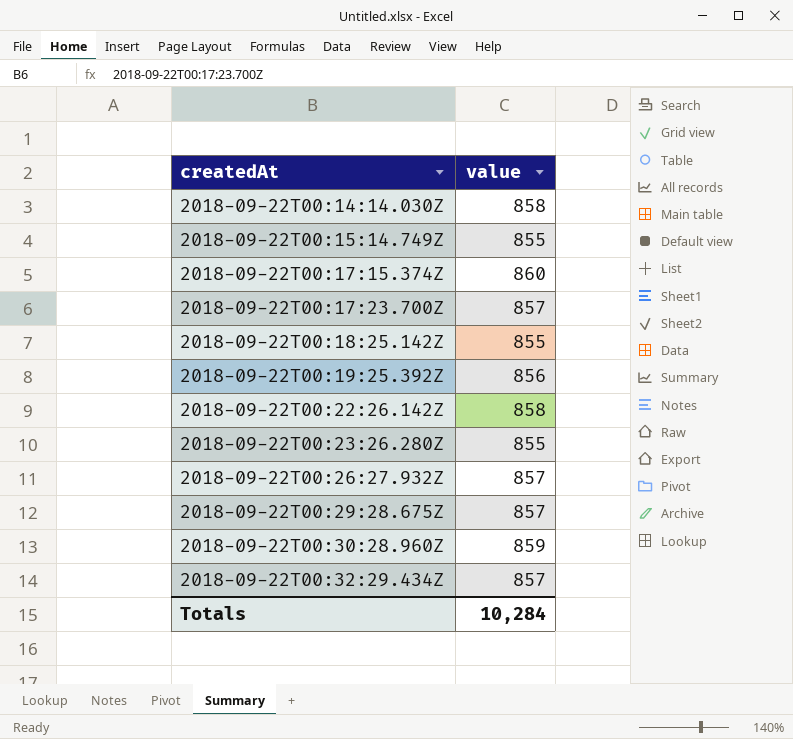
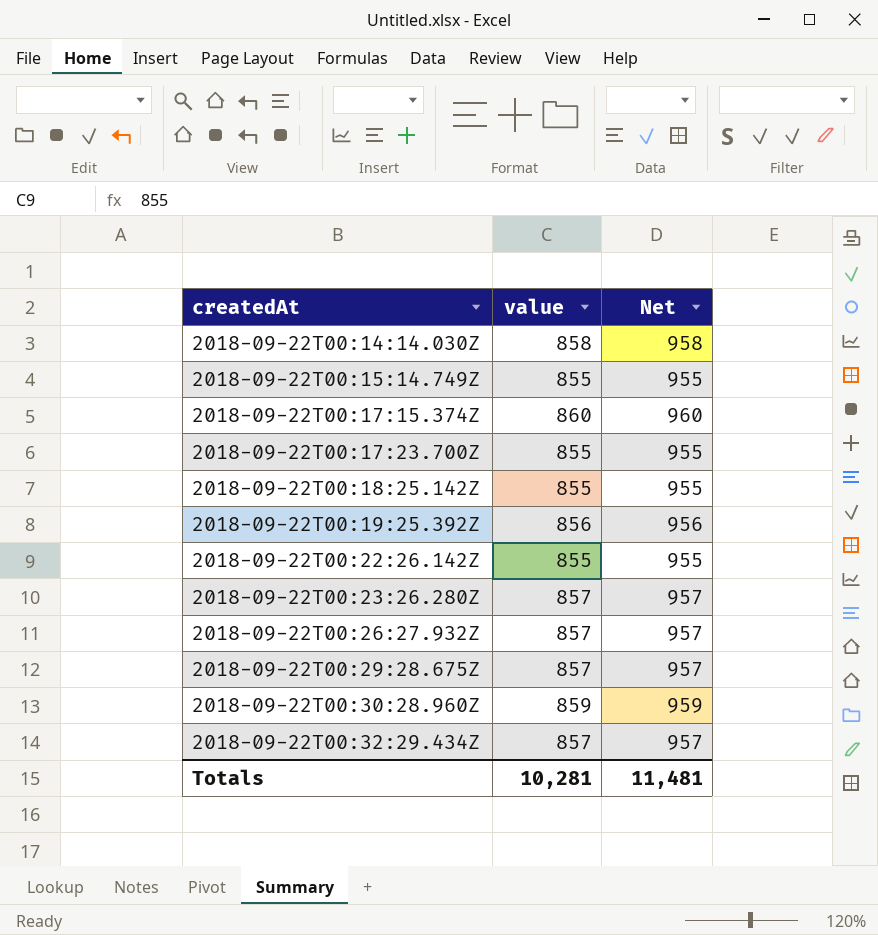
column Net | formula: none -> [value] + 100
2018-09-22T00:17:23.700Z | value: 857 -> 855
2018-09-22T00:22:26.142Z | value: 858 -> 855
2018-09-22T00:23:26.280Z | value: 855 -> 857
Totals | value: 10,284 -> 10,281

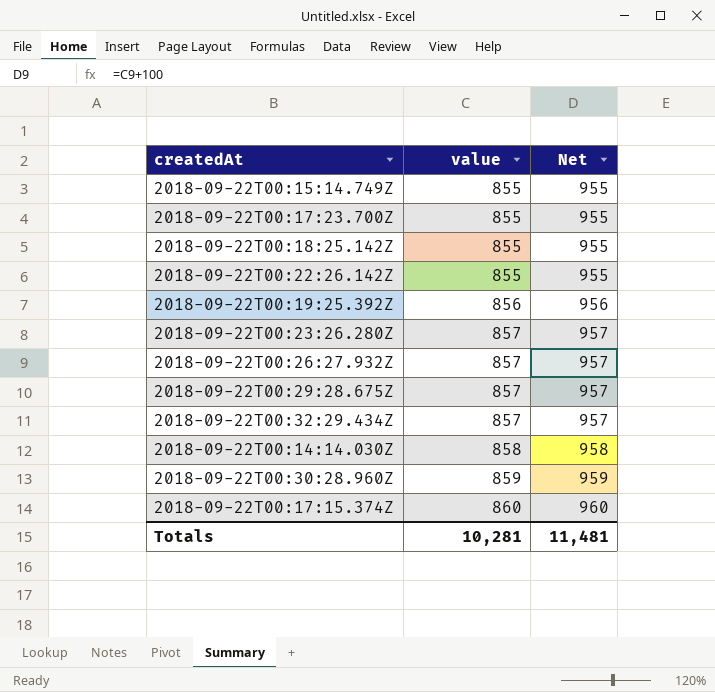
row order: createdAt ascending -> value ascending

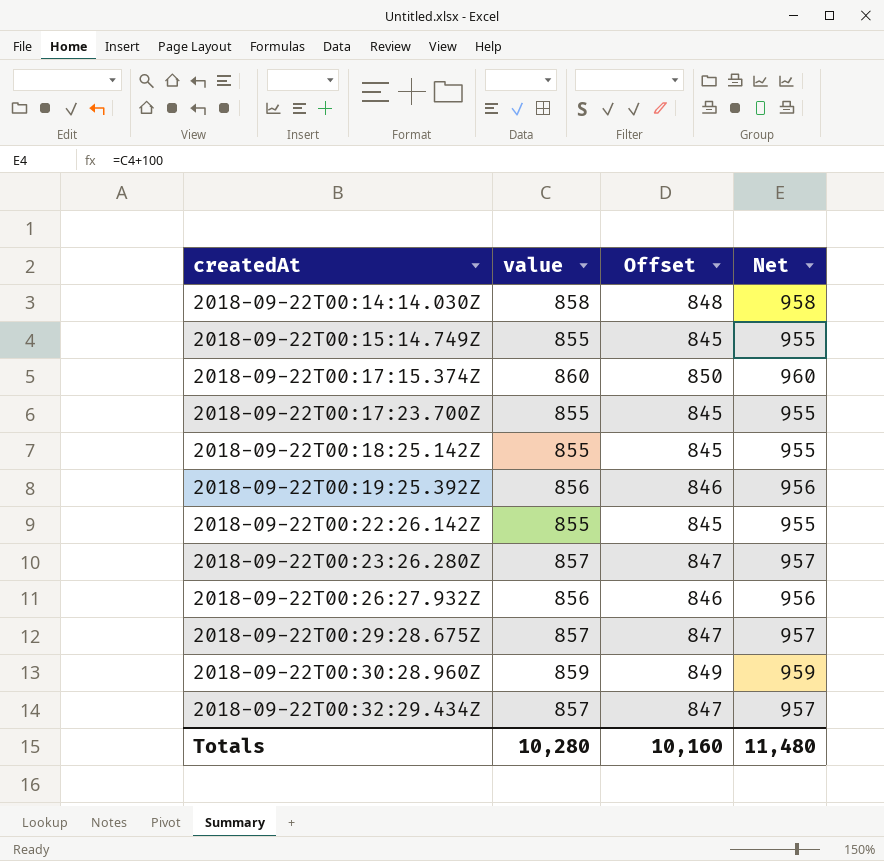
row order: value ascending -> createdAt ascending
column Offset | formula: none -> [value] - 10
2018-09-22T00:26:27.932Z | value: 857 -> 856
2018-09-22T00:26:27.932Z | Net: 957 -> 956
Totals | value: 10,281 -> 10,280
Totals | Net: 11,481 -> 11,480

